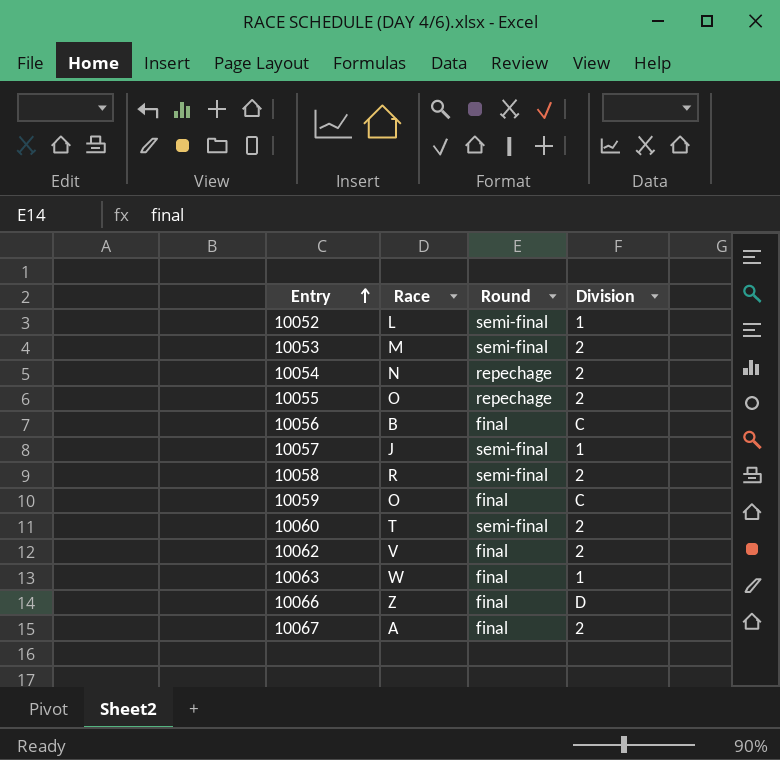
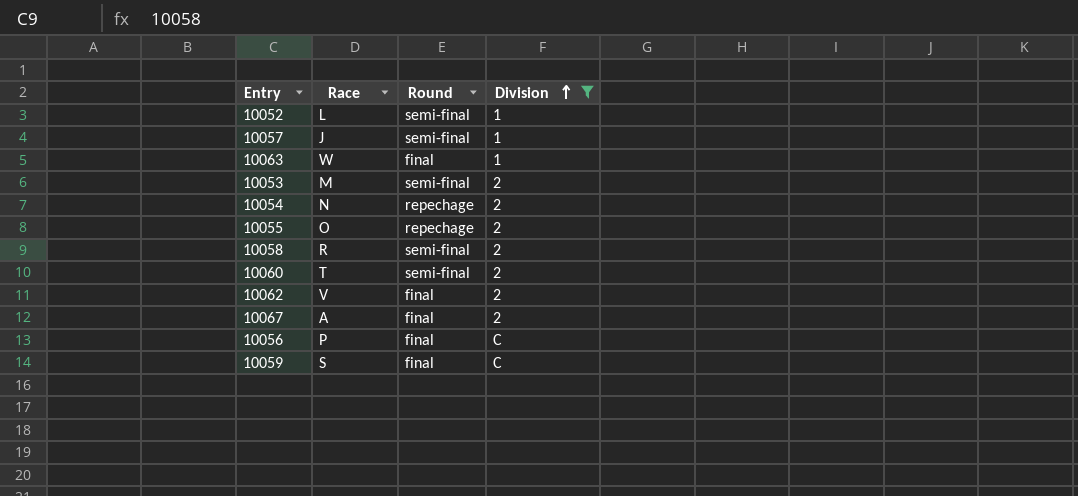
filter: none -> Division != D
row order: Entry ascending -> Division ascending
10056 | Race: B -> P
10059 | Race: O -> S

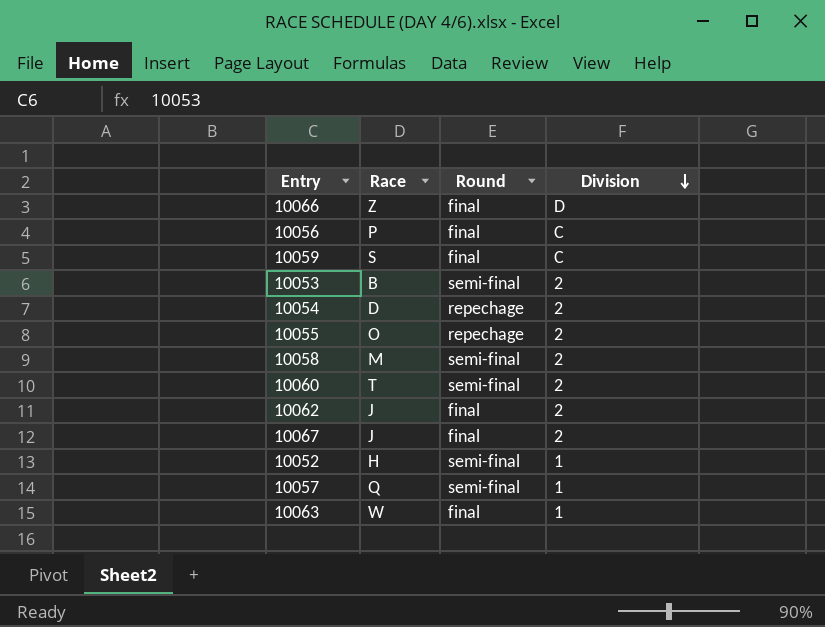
filter: Division != D -> none
row order: Division ascending -> Division descending
10053 | Race: M -> B
10054 | Race: N -> D
10058 | Race: R -> M
10062 | Race: V -> J
10067 | Race: A -> J
10052 | Race: L -> H
10057 | Race: J -> Q

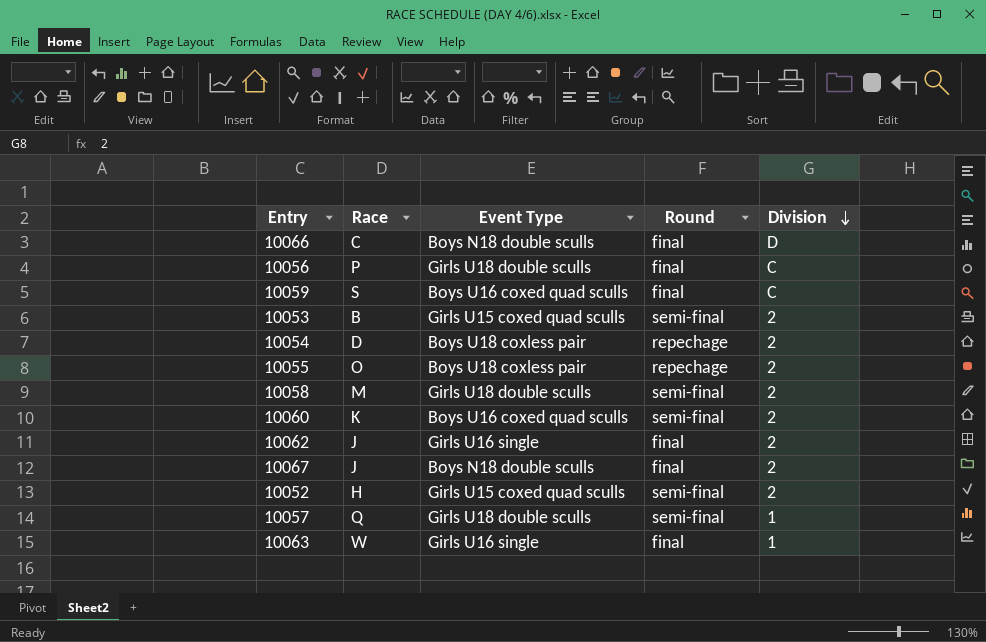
column Event Type | position: none -> 3
10066 | Race: Z -> C
10060 | Race: T -> K
10052 | Division: 1 -> 2

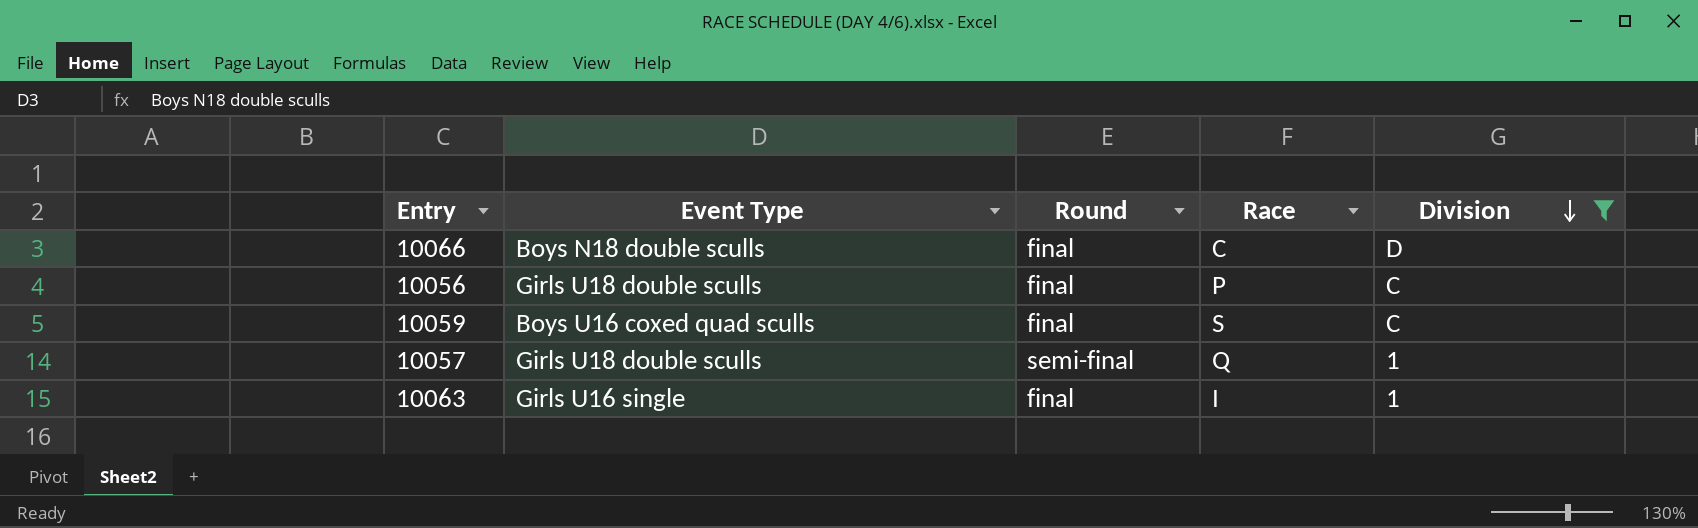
filter: none -> Division != 2
column Race | position: 2 -> 4
10063 | Race: W -> I

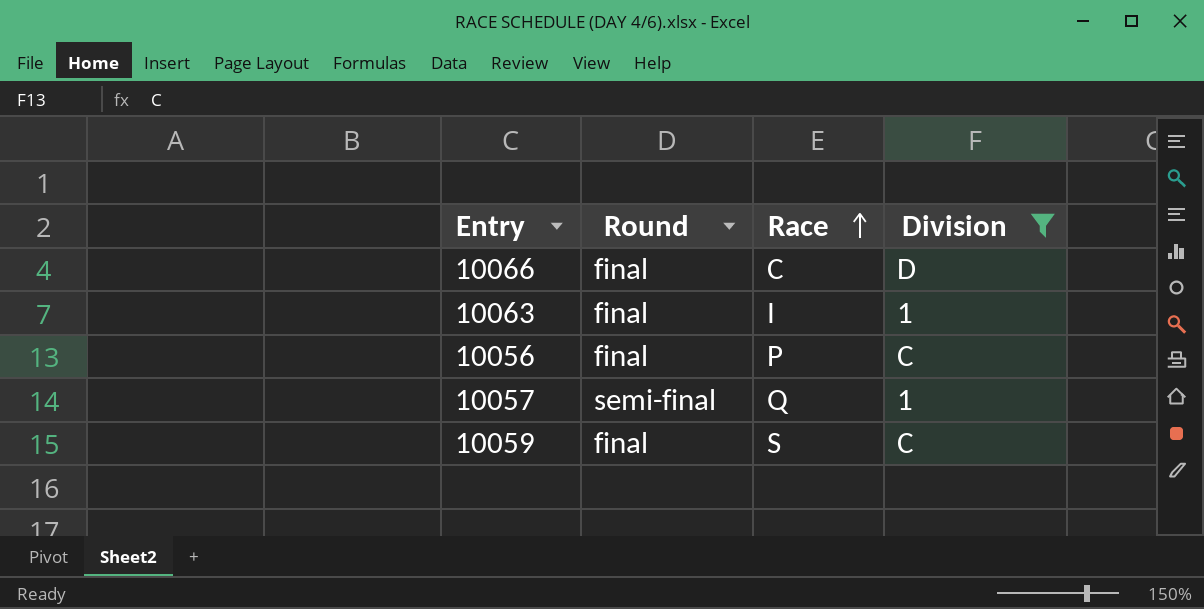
row order: Division descending -> Race ascending
column Event Type | position: 2 -> none

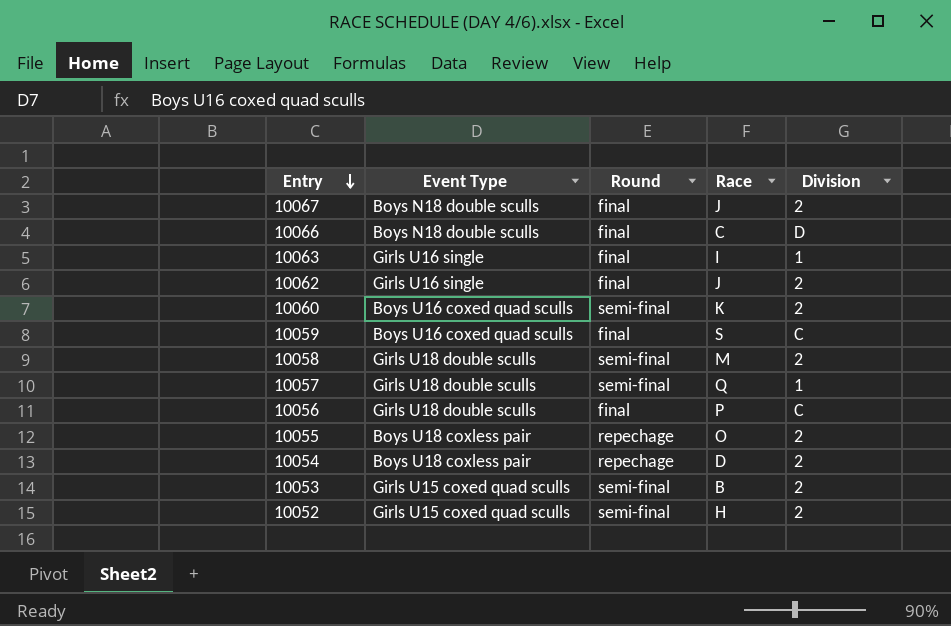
filter: Division != 2 -> none
row order: Race ascending -> Entry descending
column Event Type | position: none -> 2

